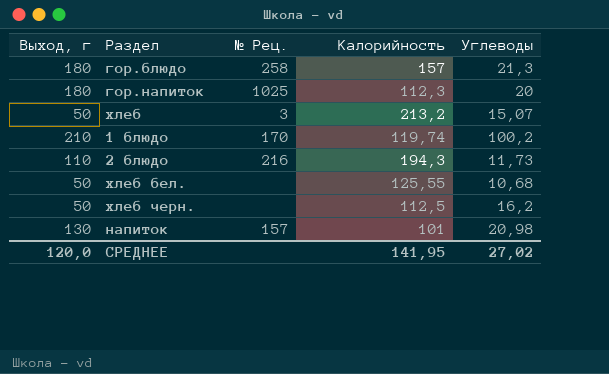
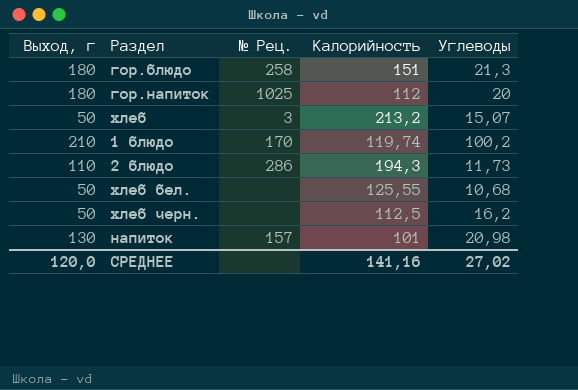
гор.блюдо | Калорийность: 157 -> 151
гор.напиток | Калорийность: 112,3 -> 112
2 блюдо | № Рец.: 216 -> 286
СРЕДНЕЕ | Калорийность: 141,95 -> 141,16

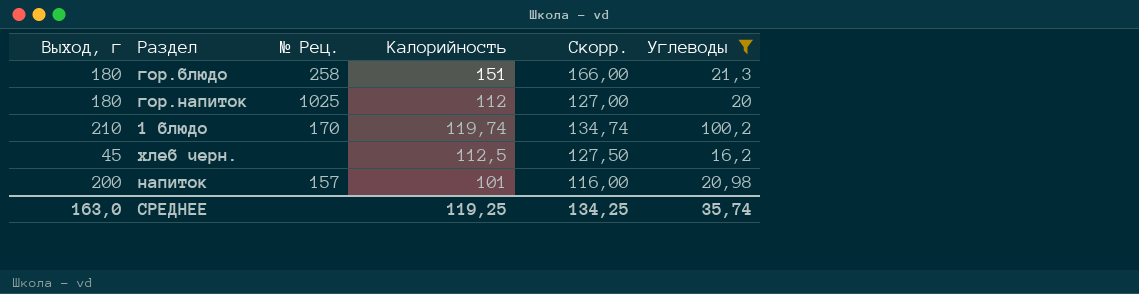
filter: none -> Углеводы >= 16,2
column Скорр. | formula: none -> [Калорийность] + 15
хлеб черн. | Выход, г: 50 -> 45
напиток | Выход, г: 130 -> 200
СРЕДНЕЕ | Выход, г: 120,0 -> 163,0
СРЕДНЕЕ | Калорийность: 141,16 -> 119,25
СРЕДНЕЕ | Углеводы: 27,02 -> 35,74

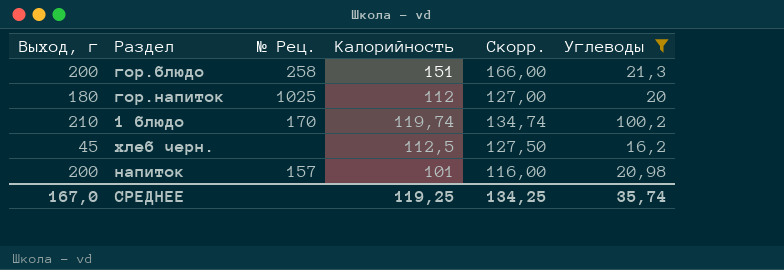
гор.блюдо | Выход, г: 180 -> 200
СРЕДНЕЕ | Выход, г: 163,0 -> 167,0

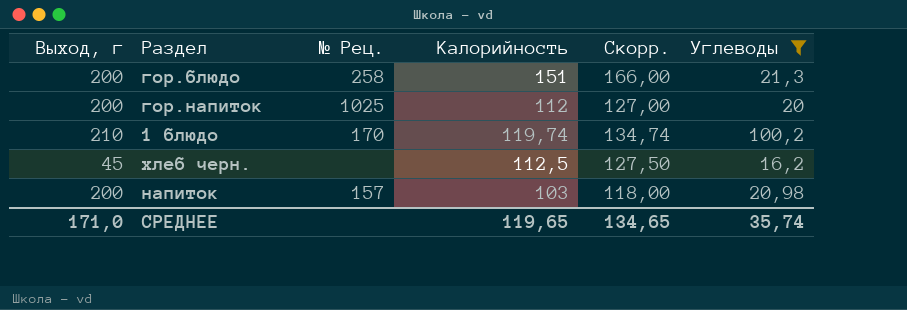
гор.напиток | Выход, г: 180 -> 200
напиток | Калорийность: 101 -> 103
напиток | Скорр.: 116,00 -> 118,00
СРЕДНЕЕ | Выход, г: 167,0 -> 171,0
СРЕДНЕЕ | Калорийность: 119,25 -> 119,65
СРЕДНЕЕ | Скорр.: 134,25 -> 134,65

